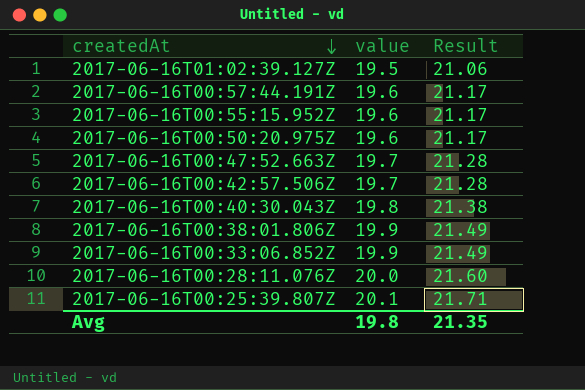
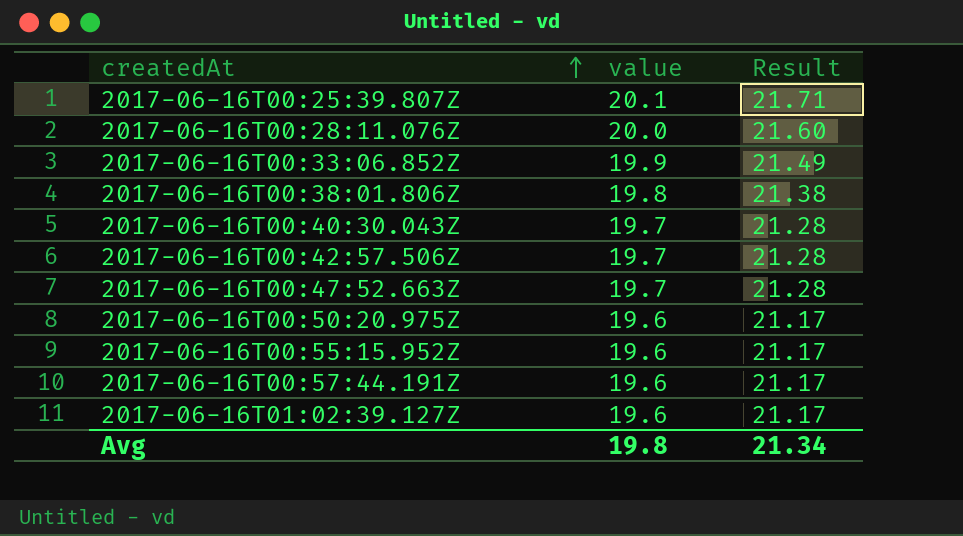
row order: createdAt descending -> createdAt ascending
2017-06-16T00:38:01.806Z | value: 19.9 -> 19.8
2017-06-16T00:38:01.806Z | Result: 21.49 -> 21.38
2017-06-16T00:40:30.043Z | value: 19.8 -> 19.7
2017-06-16T00:40:30.043Z | Result: 21.38 -> 21.28
2017-06-16T01:02:39.127Z | value: 19.5 -> 19.6
2017-06-16T01:02:39.127Z | Result: 21.06 -> 21.17
Avg | Result: 21.35 -> 21.34

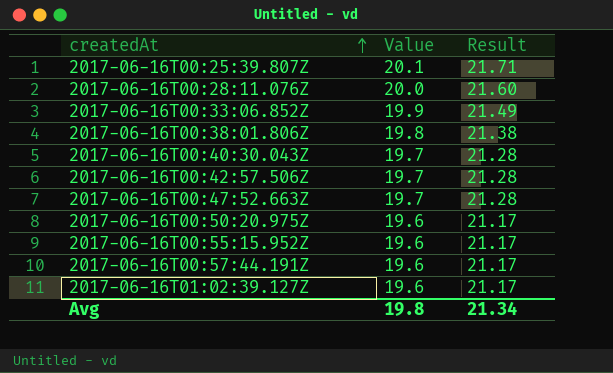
column name: value -> Value

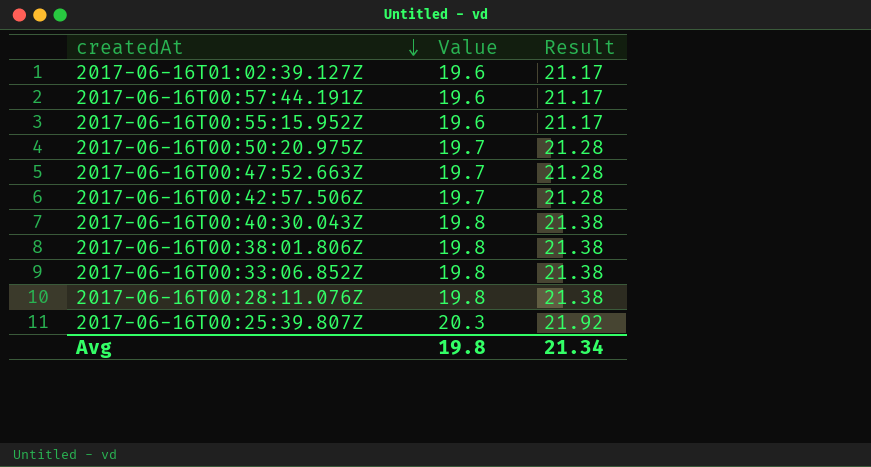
row order: createdAt ascending -> createdAt descending
2017-06-16T00:50:20.975Z | Value: 19.6 -> 19.7
2017-06-16T00:50:20.975Z | Result: 21.17 -> 21.28
2017-06-16T00:40:30.043Z | Value: 19.7 -> 19.8
2017-06-16T00:40:30.043Z | Result: 21.28 -> 21.38
2017-06-16T00:33:06.852Z | Value: 19.9 -> 19.8
2017-06-16T00:33:06.852Z | Result: 21.49 -> 21.38
2017-06-16T00:28:11.076Z | Value: 20.0 -> 19.8
2017-06-16T00:28:11.076Z | Result: 21.60 -> 21.38
2017-06-16T00:25:39.807Z | Value: 20.1 -> 20.3
2017-06-16T00:25:39.807Z | Result: 21.71 -> 21.92

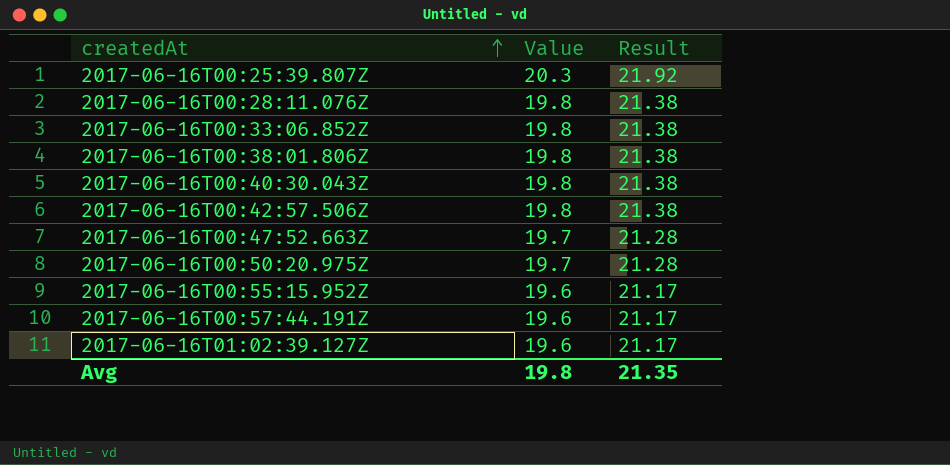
row order: createdAt descending -> createdAt ascending
2017-06-16T00:42:57.506Z | Value: 19.7 -> 19.8
2017-06-16T00:42:57.506Z | Result: 21.28 -> 21.38
Avg | Result: 21.34 -> 21.35

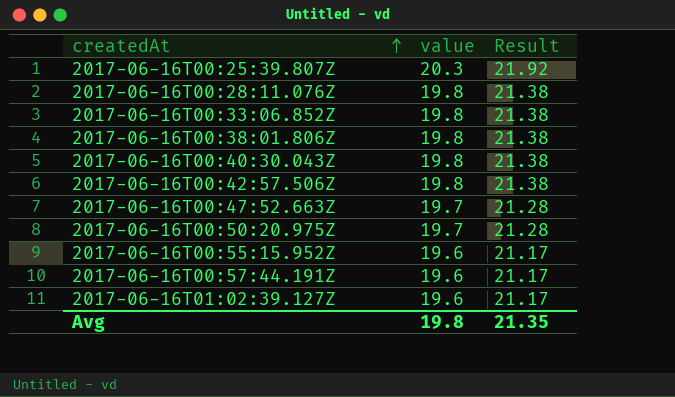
column name: Value -> value

